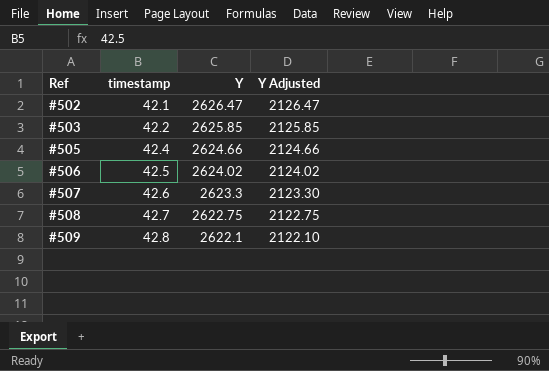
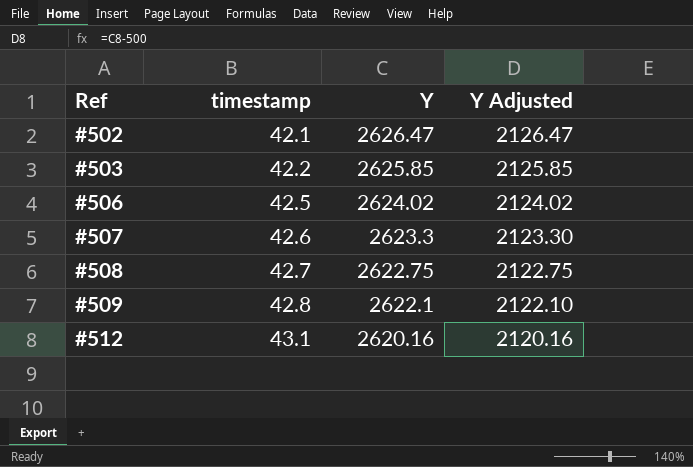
row #505: 42.4 | 2624.66 | 2124.66 -> none
row #512: none -> 43.1 | 2620.16 | 2120.16

